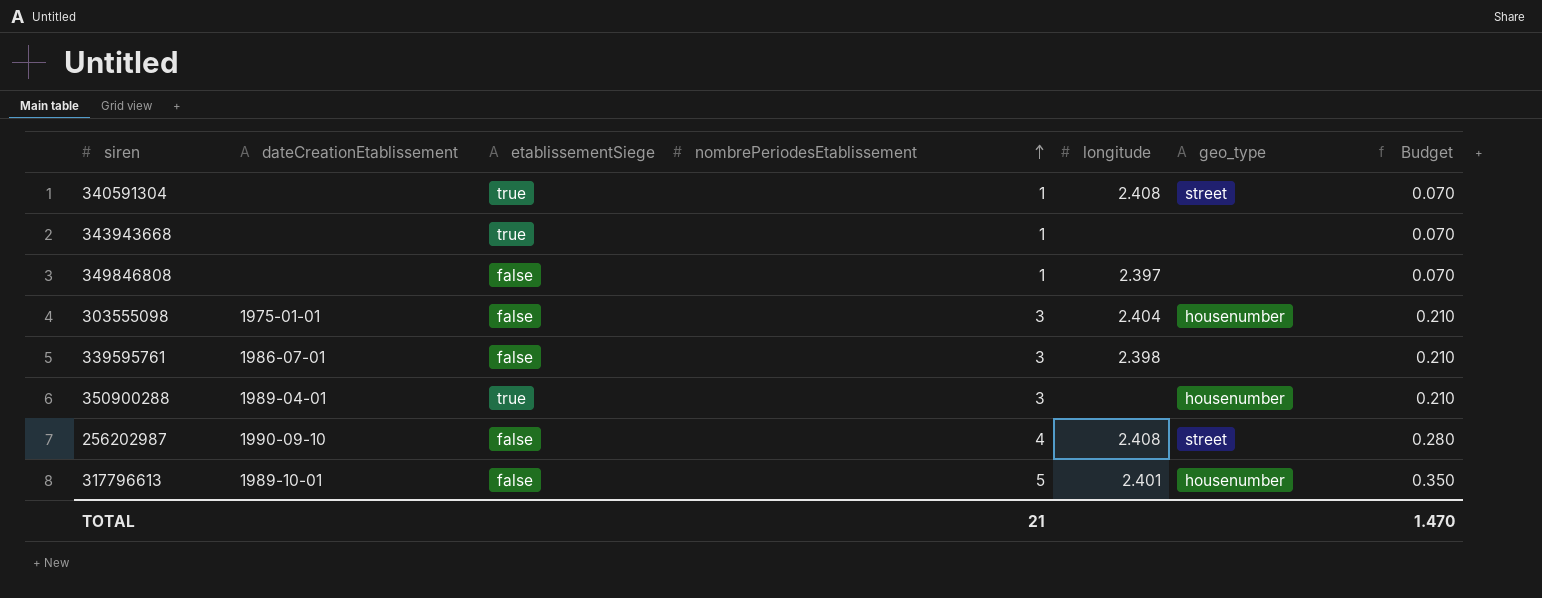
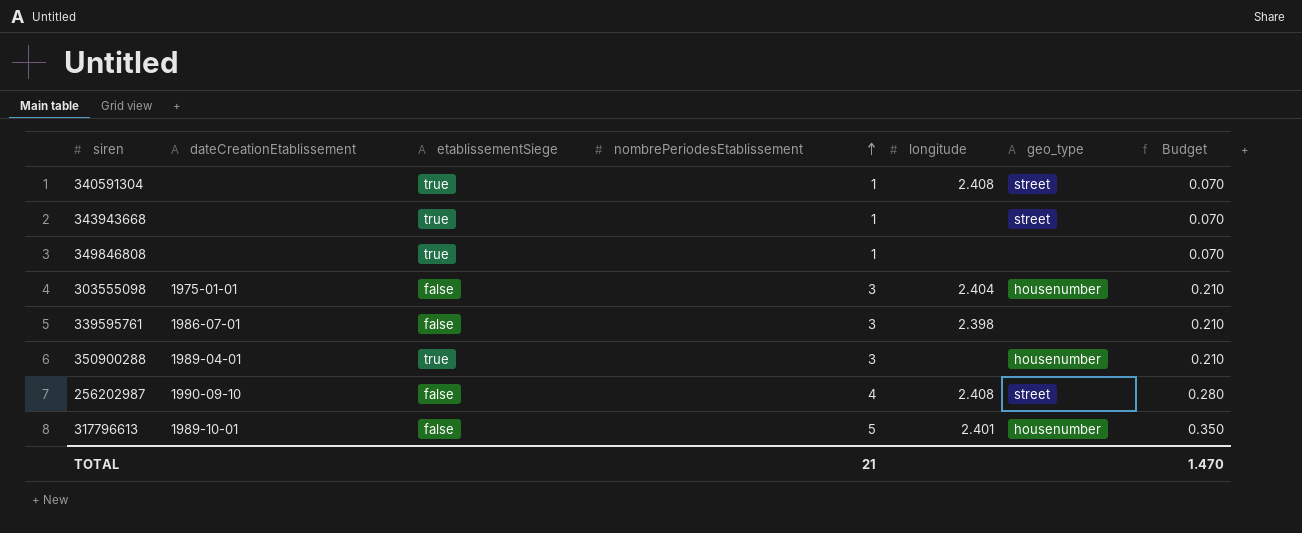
343943668 | geo_type: none -> street
349846808 | etablissementSiege: false -> true
349846808 | longitude: 2.397 -> none

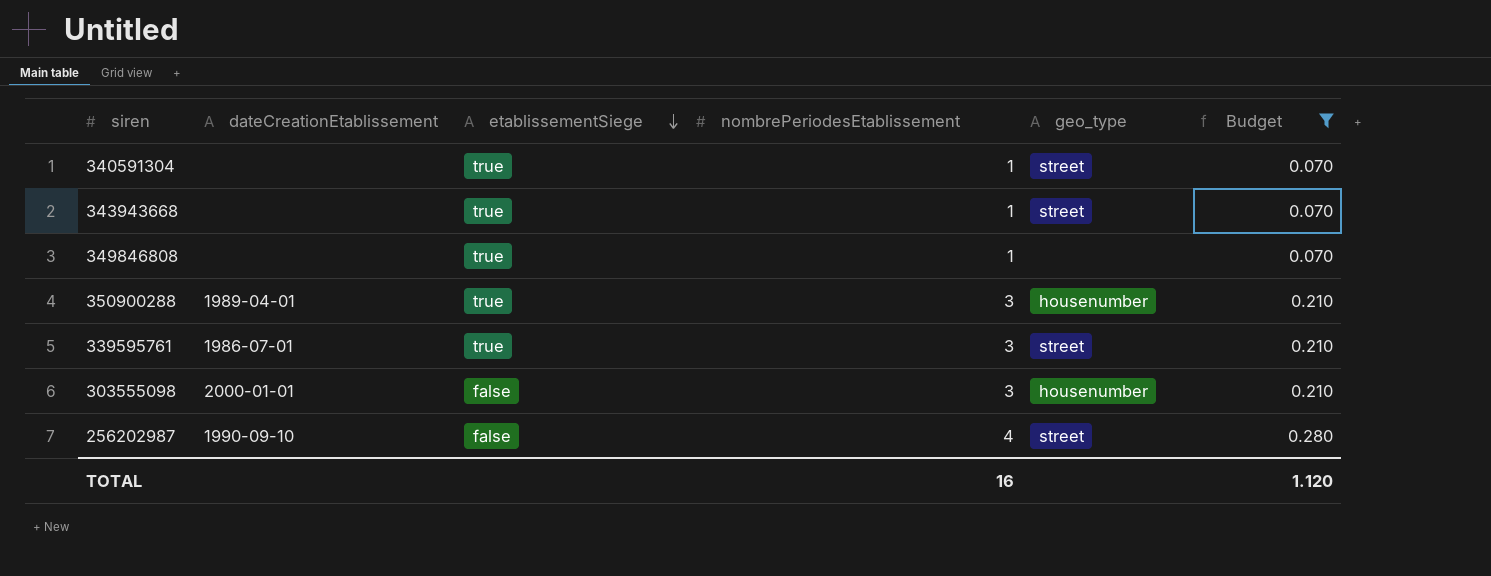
filter: none -> Budget != 0.350
row order: nombrePeriodesEtablissement ascending -> etablissementSiege descending
column longitude | position: 5 -> none
339595761 | etablissementSiege: false -> true
339595761 | geo_type: none -> street
303555098 | dateCreationEtablissement: 1975-01-01 -> 2000-01-01
TOTAL | nombrePeriodesEtablissement: 21 -> 16
TOTAL | Budget: 1.470 -> 1.120

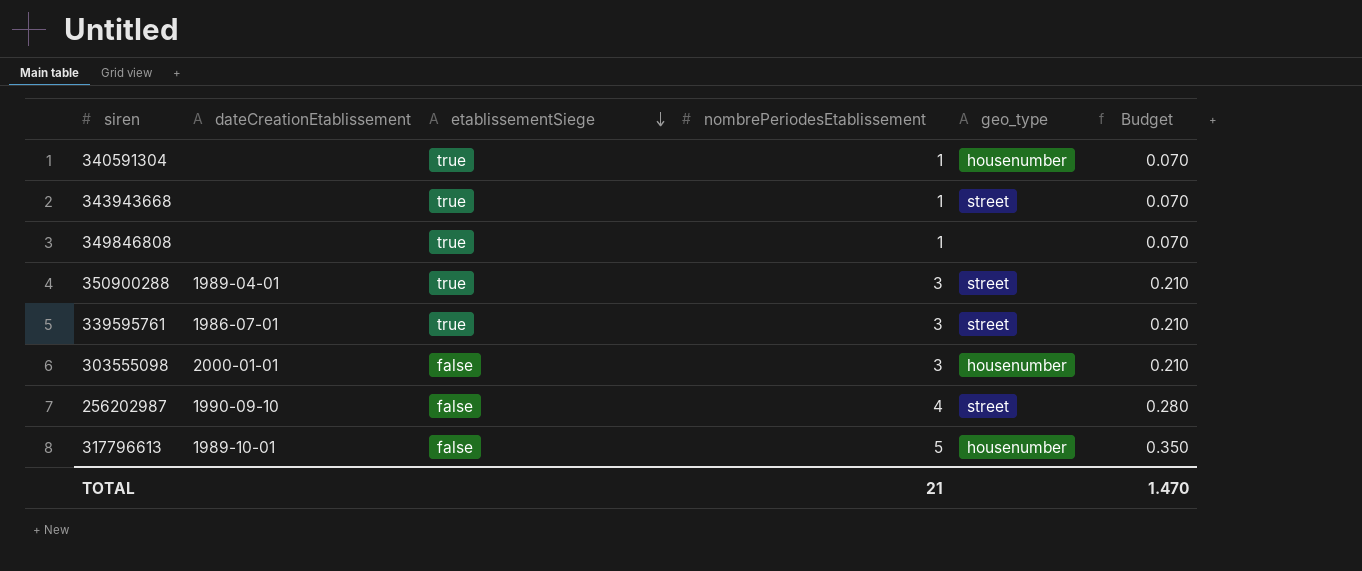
filter: Budget != 0.350 -> none
340591304 | geo_type: street -> housenumber
350900288 | geo_type: housenumber -> street
TOTAL | nombrePeriodesEtablissement: 16 -> 21
TOTAL | Budget: 1.120 -> 1.470

